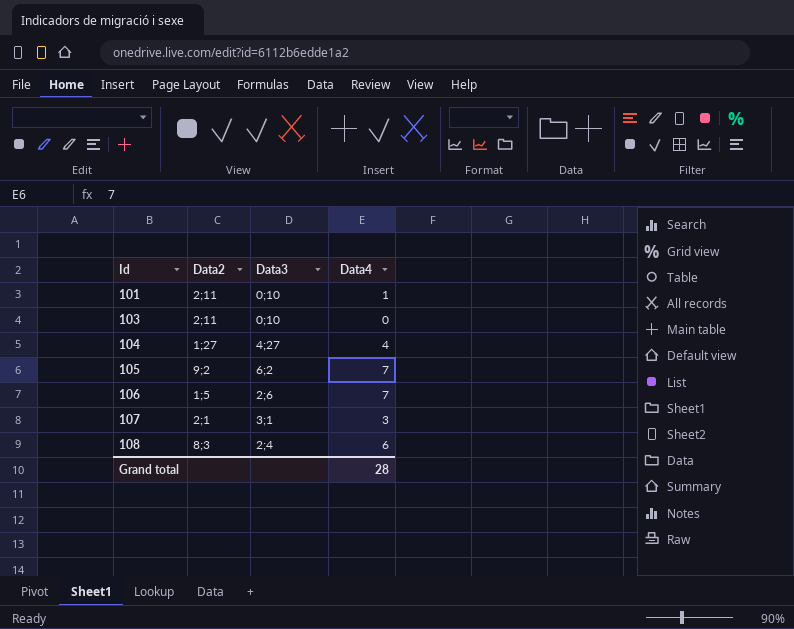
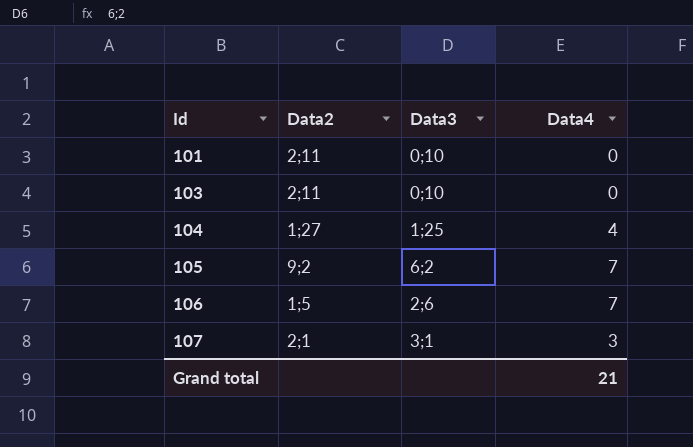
row 108: 8;3 | 2;4 | 6 -> none
101 | Data4: 1 -> 0
104 | Data3: 4;27 -> 1;25
Grand total | Data4: 28 -> 21

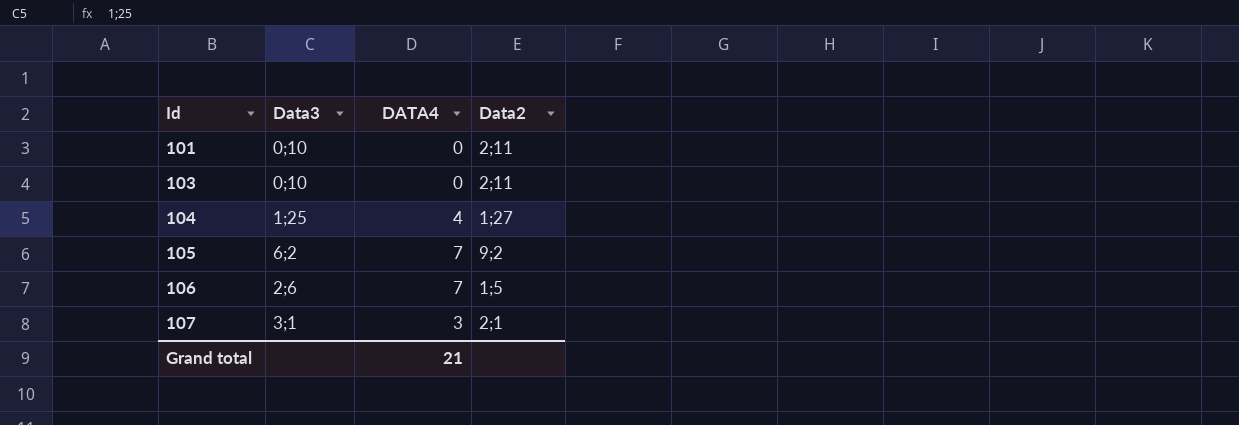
column name: Data4 -> DATA4
column Data2 | position: 2 -> 4

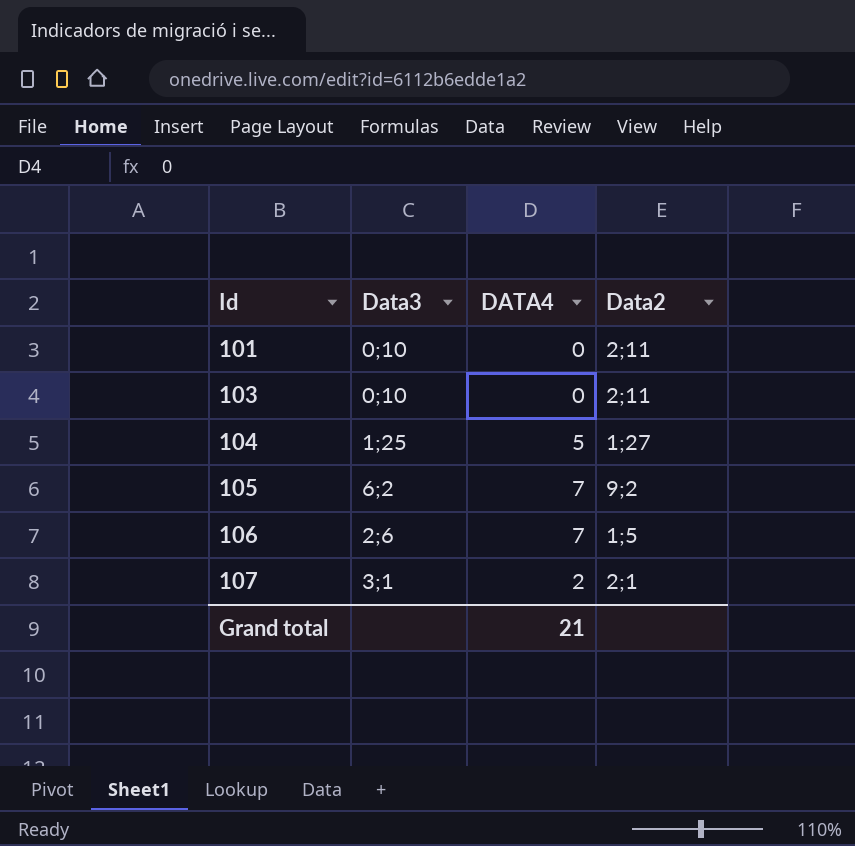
104 | DATA4: 4 -> 5
107 | DATA4: 3 -> 2

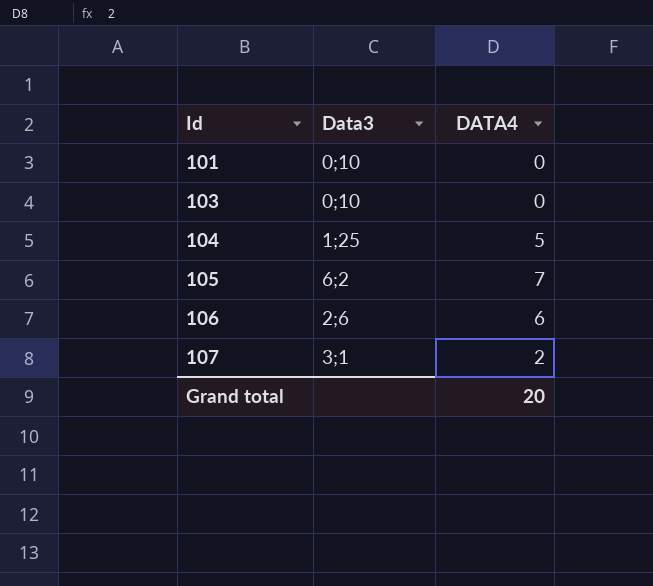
column Data2 | position: 4 -> none
106 | DATA4: 7 -> 6
Grand total | DATA4: 21 -> 20

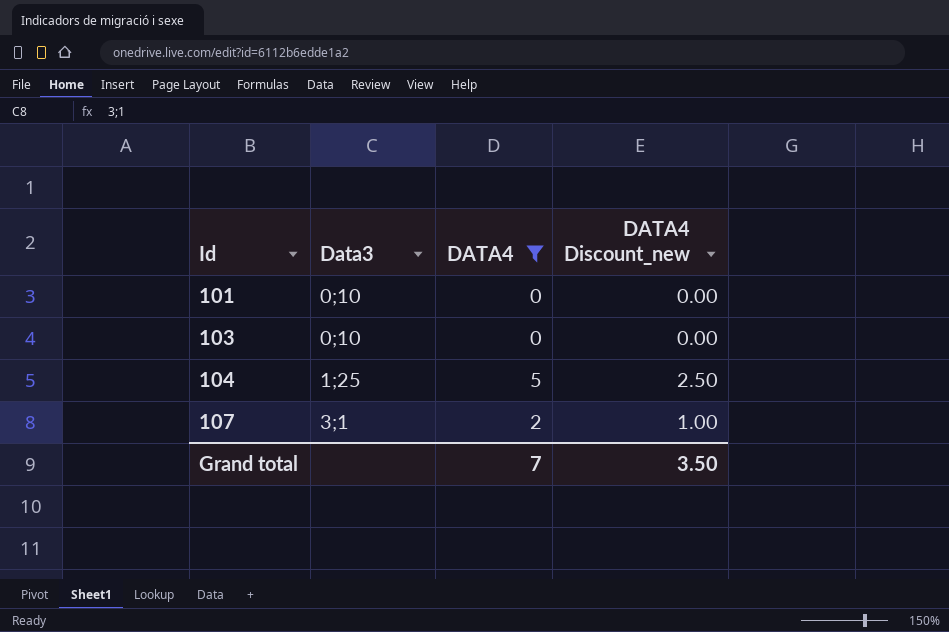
filter: none -> DATA4 <= 5
column DATA4 Discount_new | formula: none -> [DATA4] * 0.5
Grand total | DATA4: 20 -> 7

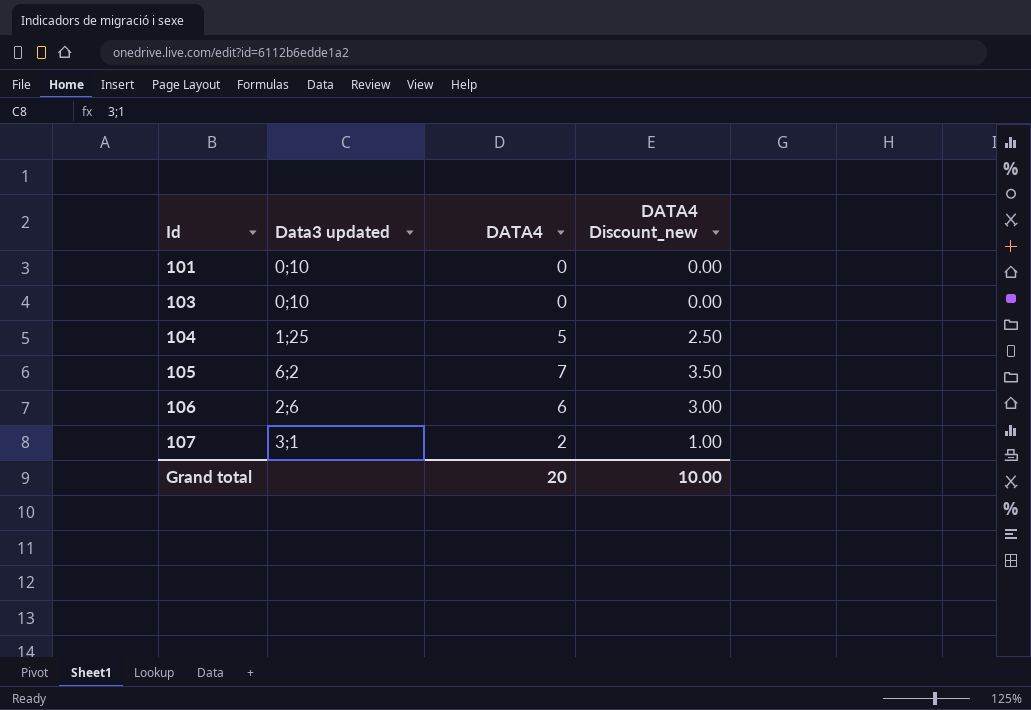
filter: DATA4 <= 5 -> none
column name: Data3 -> Data3 updated
Grand total | DATA4: 7 -> 20
Grand total | DATA4 Discount_new: 3.50 -> 10.00

